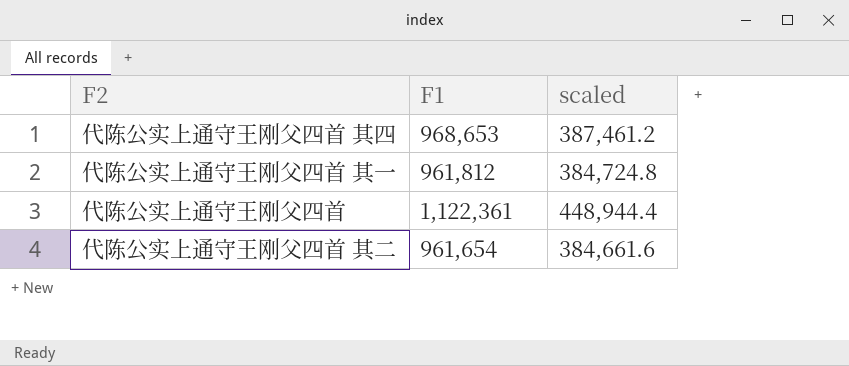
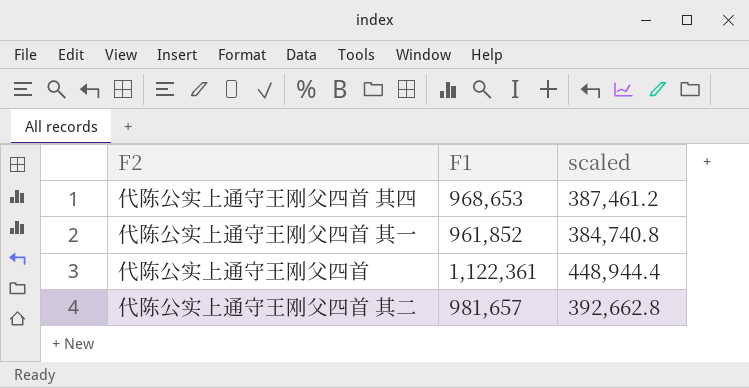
代陈公实上通守王刚父四首 其一 | F1: 961,812 -> 961,852
代陈公实上通守王刚父四首 其一 | scaled: 384,724.8 -> 384,740.8
代陈公实上通守王刚父四首 其二 | F1: 961,654 -> 981,657
代陈公实上通守王刚父四首 其二 | scaled: 384,661.6 -> 392,662.8

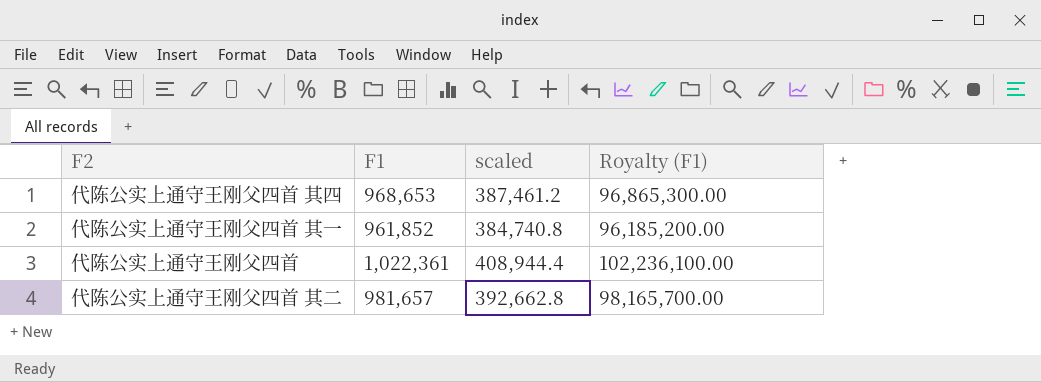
column Royalty (F1) | formula: none -> [F1] * 100
代陈公实上通守王刚父四首 | F1: 1,122,361 -> 1,022,361
代陈公实上通守王刚父四首 | scaled: 448,944.4 -> 408,944.4

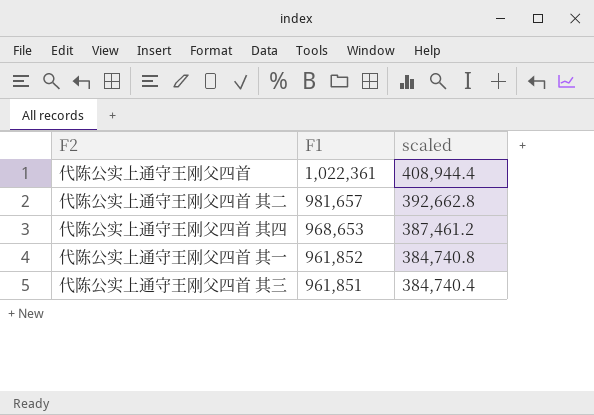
row order: none -> F1 descending
column Royalty (F1) | formula: [F1] * 100 -> none
row 代陈公实上通守王刚父四首 其三: none -> 961,851 | 384,740.4

